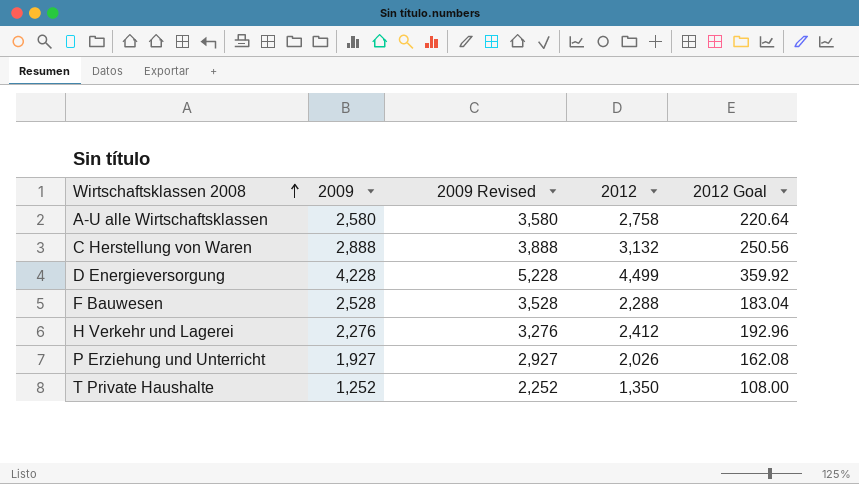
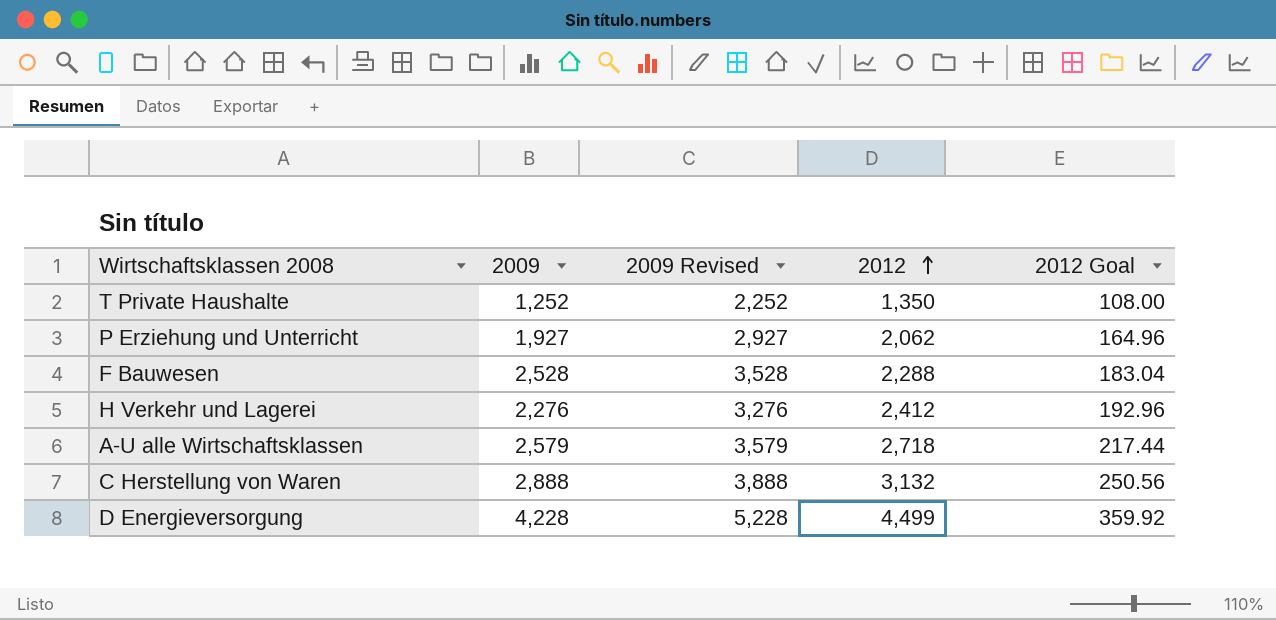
row order: Wirtschaftsklassen 2008 ascending -> 2012 ascending
P Erziehung und Unterricht | 2012: 2,026 -> 2,062
P Erziehung und Unterricht | 2012 Goal: 162.08 -> 164.96
A-U alle Wirtschaftsklassen | 2009: 2,580 -> 2,579
A-U alle Wirtschaftsklassen | 2009 Revised: 3,580 -> 3,579
A-U alle Wirtschaftsklassen | 2012: 2,758 -> 2,718
A-U alle Wirtschaftsklassen | 2012 Goal: 220.64 -> 217.44

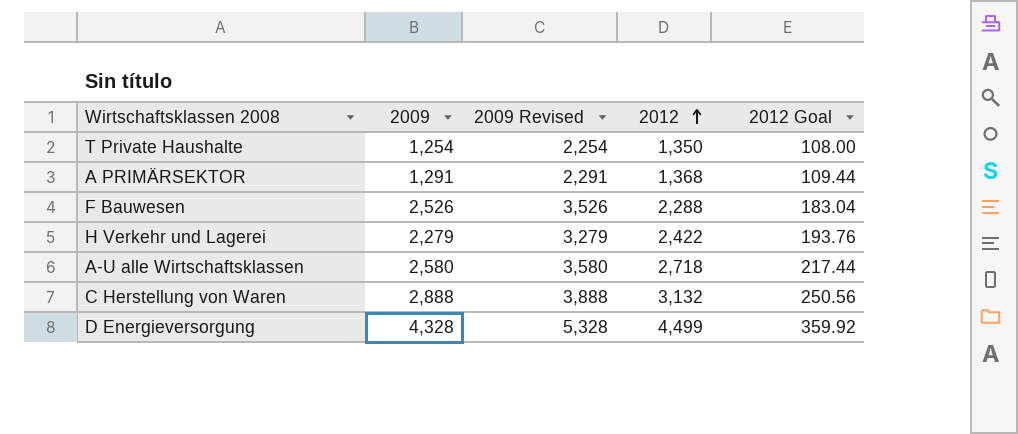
row P Erziehung und Unterricht: 1,927 | 2,927 | 2,062 | 164.96 -> none
T Private Haushalte | 2009: 1,252 -> 1,254
T Private Haushalte | 2009 Revised: 2,252 -> 2,254
row A PRIMÄRSEKTOR: none -> 1,291 | 2,291 | 1,368 | 109.44
F Bauwesen | 2009: 2,528 -> 2,526
F Bauwesen | 2009 Revised: 3,528 -> 3,526
H Verkehr und Lagerei | 2009: 2,276 -> 2,279
H Verkehr und Lagerei | 2009 Revised: 3,276 -> 3,279
H Verkehr und Lagerei | 2012: 2,412 -> 2,422
H Verkehr und Lagerei | 2012 Goal: 192.96 -> 193.76
A-U alle Wirtschaftsklassen | 2009: 2,579 -> 2,580
A-U alle Wirtschaftsklassen | 2009 Revised: 3,579 -> 3,580
D Energieversorgung | 2009: 4,228 -> 4,328
D Energieversorgung | 2009 Revised: 5,228 -> 5,328

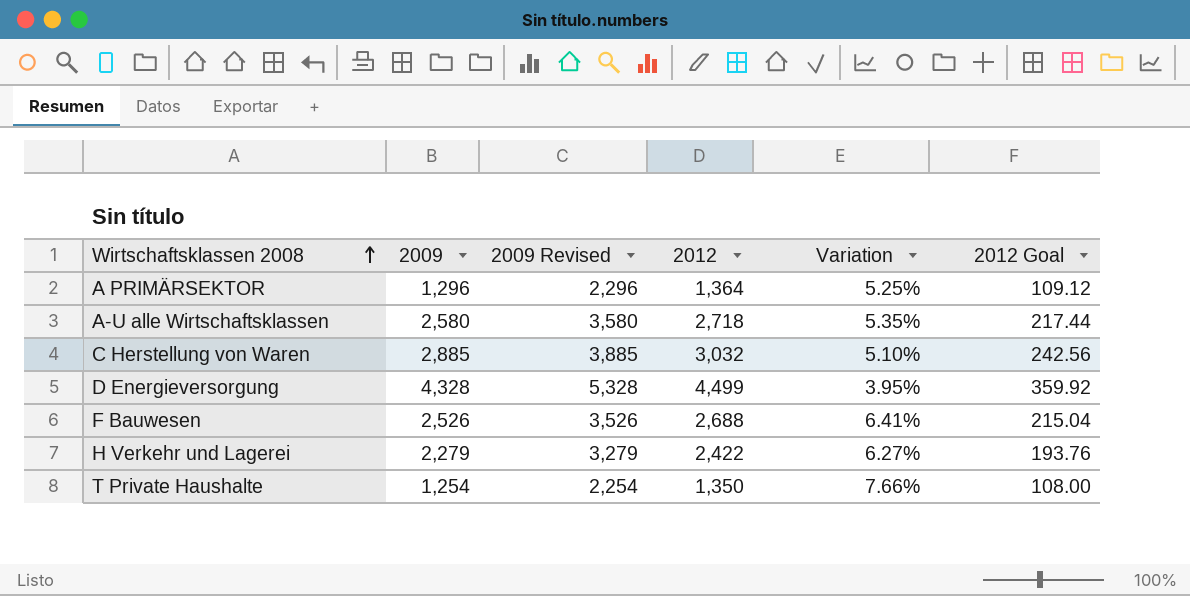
row order: 2012 ascending -> Wirtschaftsklassen 2008 ascending
column Variation | formula: none -> ([2012] - [2009]) / [2009]
A PRIMÄRSEKTOR | 2009: 1,291 -> 1,296
A PRIMÄRSEKTOR | 2009 Revised: 2,291 -> 2,296
A PRIMÄRSEKTOR | 2012: 1,368 -> 1,364
A PRIMÄRSEKTOR | 2012 Goal: 109.44 -> 109.12
C Herstellung von Waren | 2009: 2,888 -> 2,885
C Herstellung von Waren | 2009 Revised: 3,888 -> 3,885
C Herstellung von Waren | 2012: 3,132 -> 3,032
C Herstellung von Waren | 2012 Goal: 250.56 -> 242.56
F Bauwesen | 2012: 2,288 -> 2,688
F Bauwesen | 2012 Goal: 183.04 -> 215.04

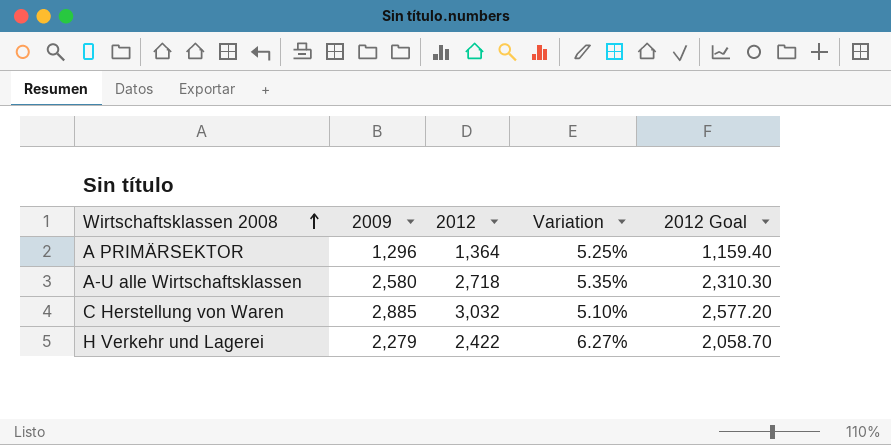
column 2009 Revised | formula: [2009] + 1000 -> none
column 2012 Goal | formula: [2012] * 0.08 -> [2012] * 0.85
row D Energieversorgung: 4,328 | 5,328 | 4,499 | 3.95% | 359.92 -> none
row F Bauwesen: 2,526 | 3,526 | 2,688 | 6.41% | 215.04 -> none
row T Private Haushalte: 1,254 | 2,254 | 1,350 | 7.66% | 108.00 -> none

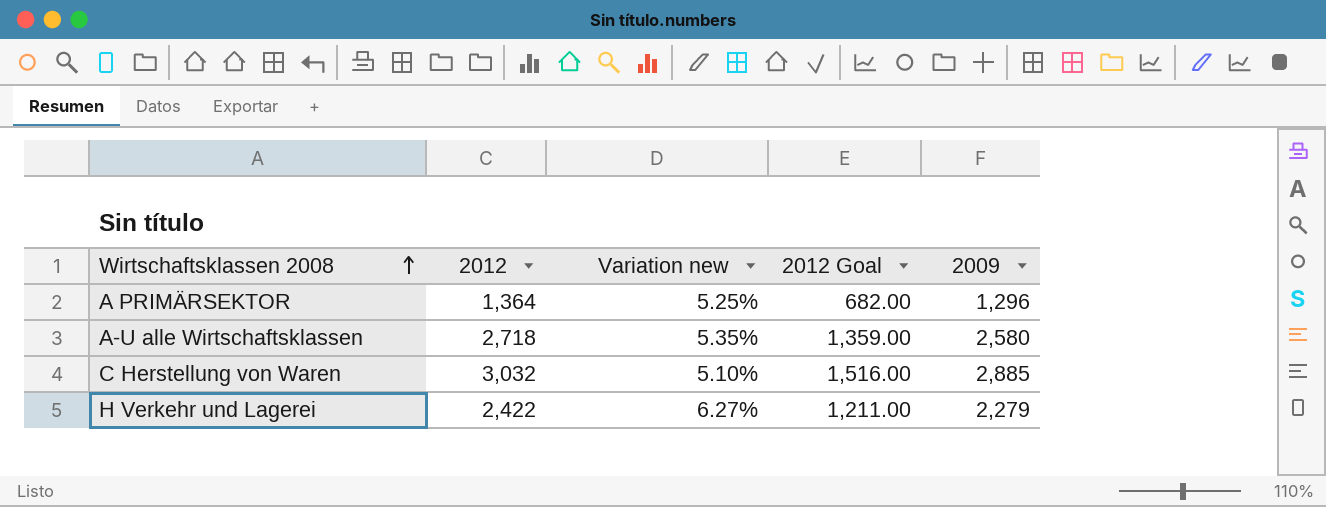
column name: Variation -> Variation new
column 2012 Goal | formula: [2012] * 0.85 -> [2012] * 0.5
column 2009 | position: 2 -> 5

